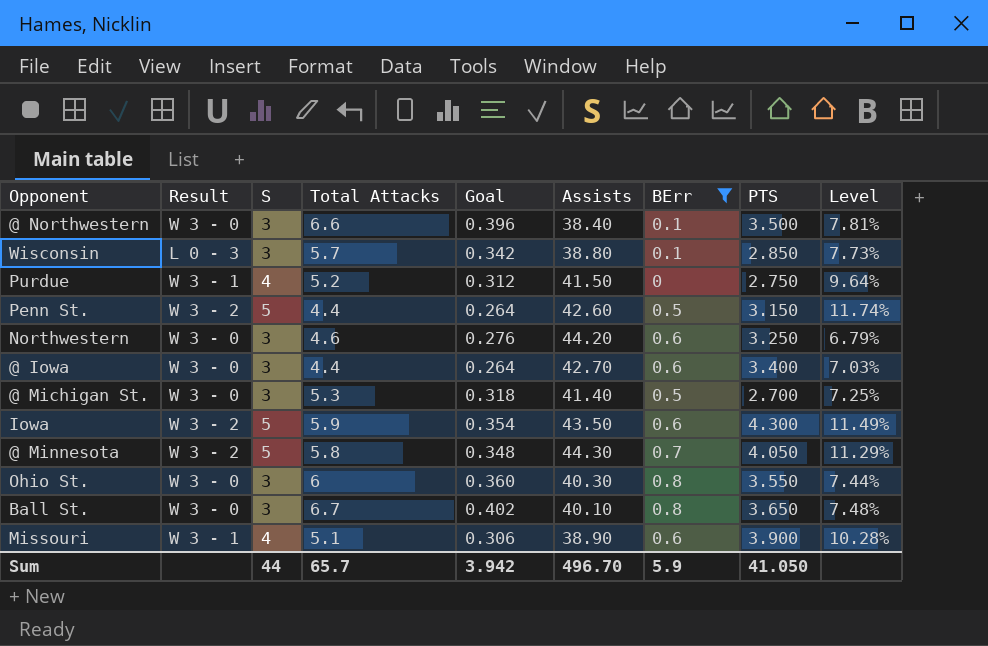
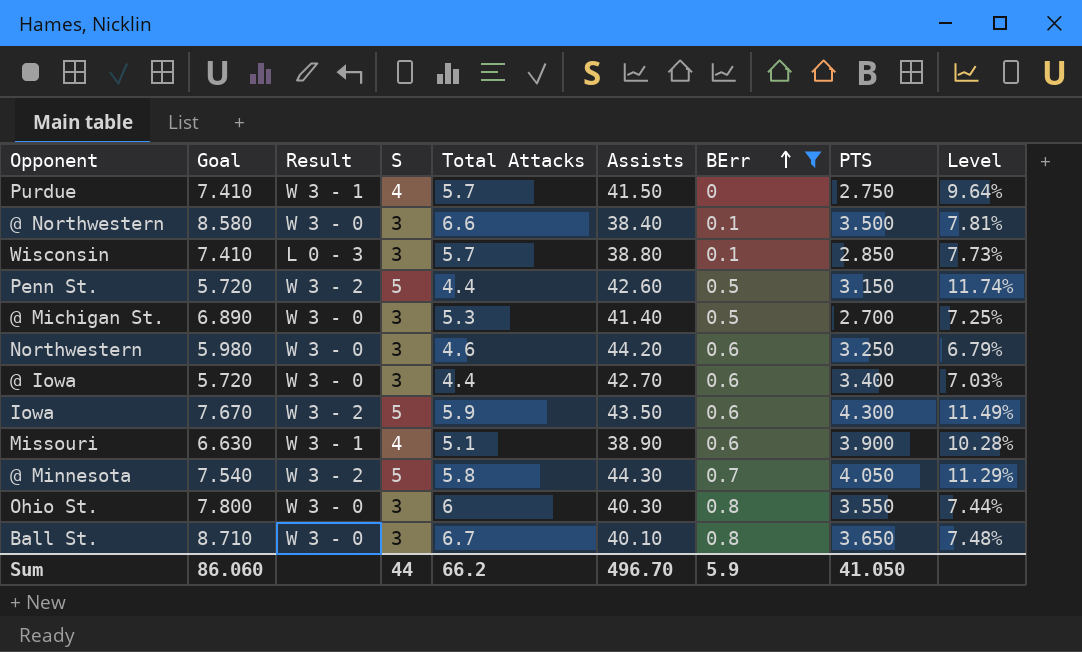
row order: none -> BErr ascending
column Goal | formula: [Total Attacks] * 0.06 -> [Total Attacks] * 1.3
column Goal | position: 5 -> 2
Purdue | Total Attacks: 5.2 -> 5.7
Sum | Goal: 3.942 -> 86.060
Sum | Total Attacks: 65.7 -> 66.2

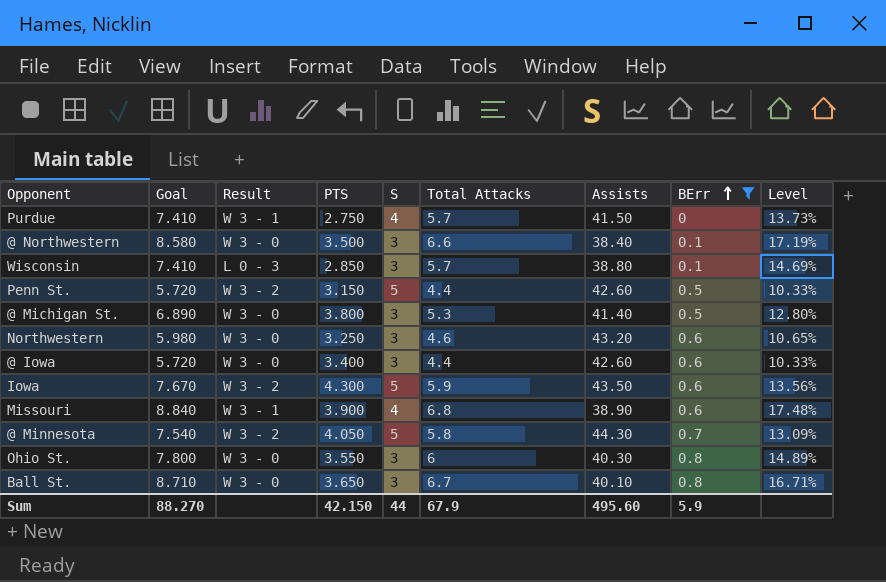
column PTS | position: 8 -> 4
column Level | formula: [S] / [Assists] -> [Total Attacks] / [Assists]
@ Michigan St. | PTS: 2.700 -> 3.800
Northwestern | Assists: 44.20 -> 43.20
@ Iowa | Assists: 42.70 -> 42.60
Missouri | Goal: 6.630 -> 8.840
Missouri | Total Attacks: 5.1 -> 6.8
Sum | Goal: 86.060 -> 88.270
Sum | PTS: 41.050 -> 42.150
Sum | Total Attacks: 66.2 -> 67.9
Sum | Assists: 496.70 -> 495.60

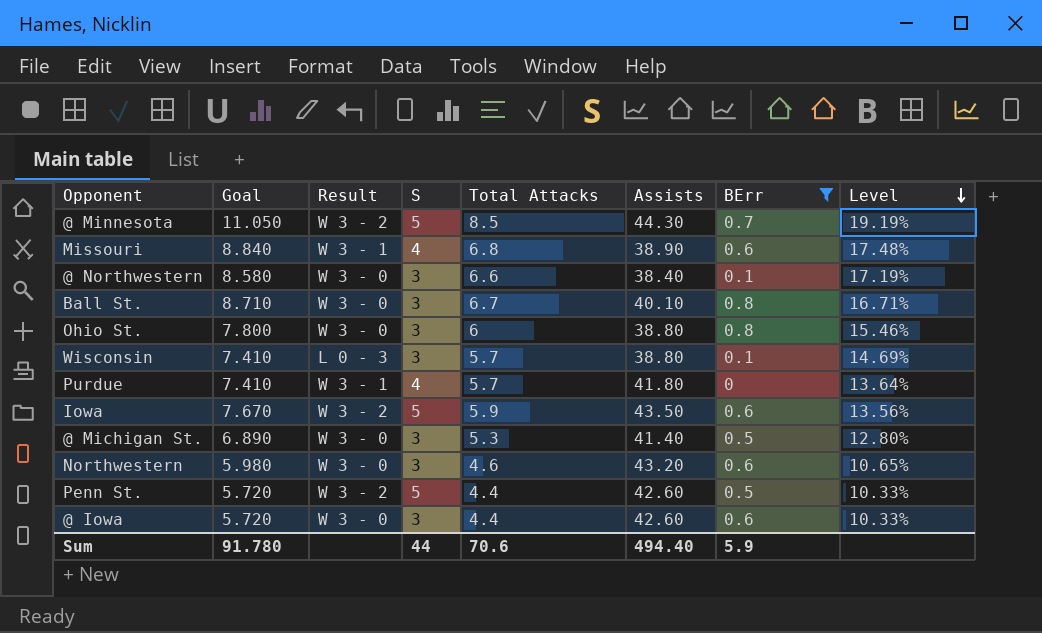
row order: BErr ascending -> Level descending
column PTS | position: 4 -> none
@ Minnesota | Goal: 7.540 -> 11.050
@ Minnesota | Total Attacks: 5.8 -> 8.5
@ Minnesota | Level: 13.09% -> 19.19%
Ohio St. | Assists: 40.30 -> 38.80
Ohio St. | Level: 14.89% -> 15.46%
Purdue | Assists: 41.50 -> 41.80
Purdue | Level: 13.73% -> 13.64%
Sum | Goal: 88.270 -> 91.780
Sum | Total Attacks: 67.9 -> 70.6
Sum | Assists: 495.60 -> 494.40

